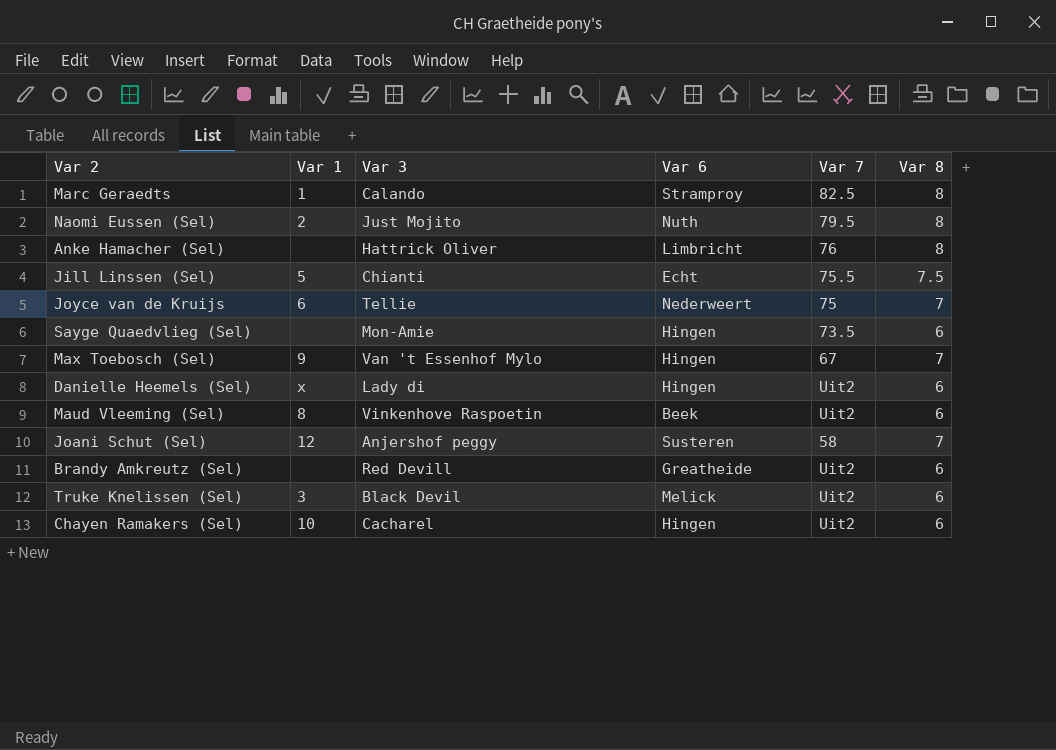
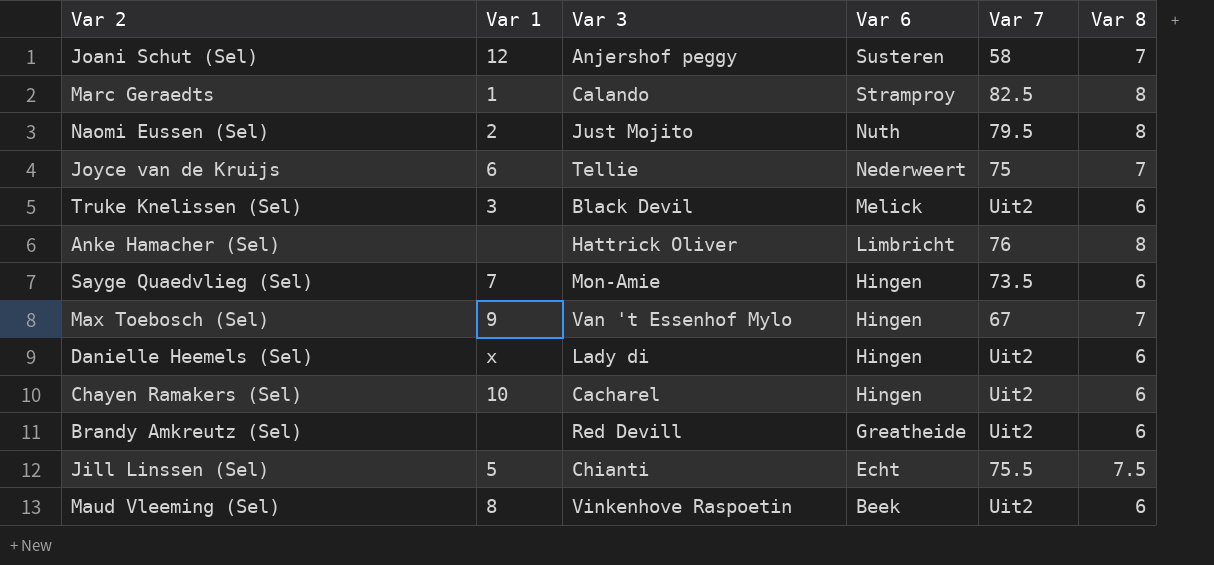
row order: none -> Var 6 descending
Sayge Quaedvlieg (Sel) | Var 1: none -> 7

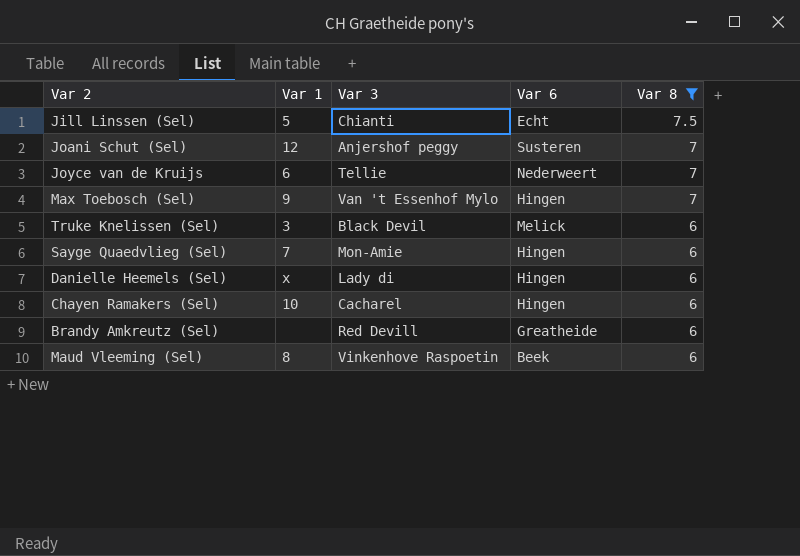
filter: none -> Var 8 != 8
row order: Var 6 descending -> Var 8 descending
column Var 7 | position: 5 -> none

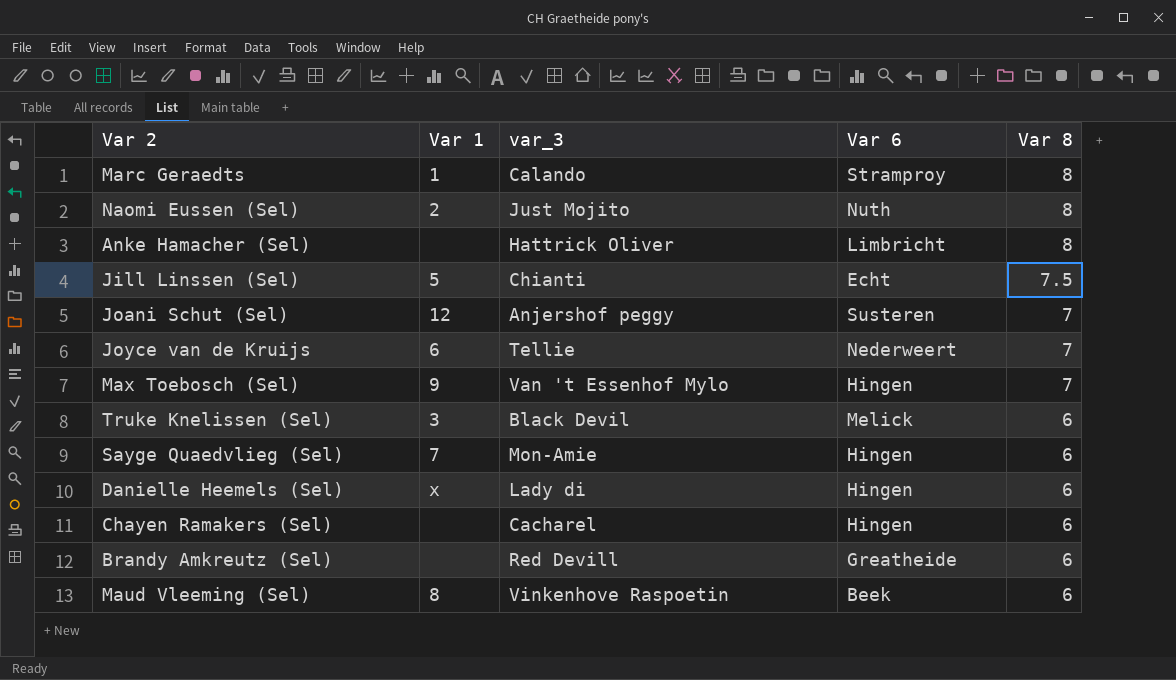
filter: Var 8 != 8 -> none
column name: Var 3 -> var_3
Chayen Ramakers (Sel) | Var 1: 10 -> none

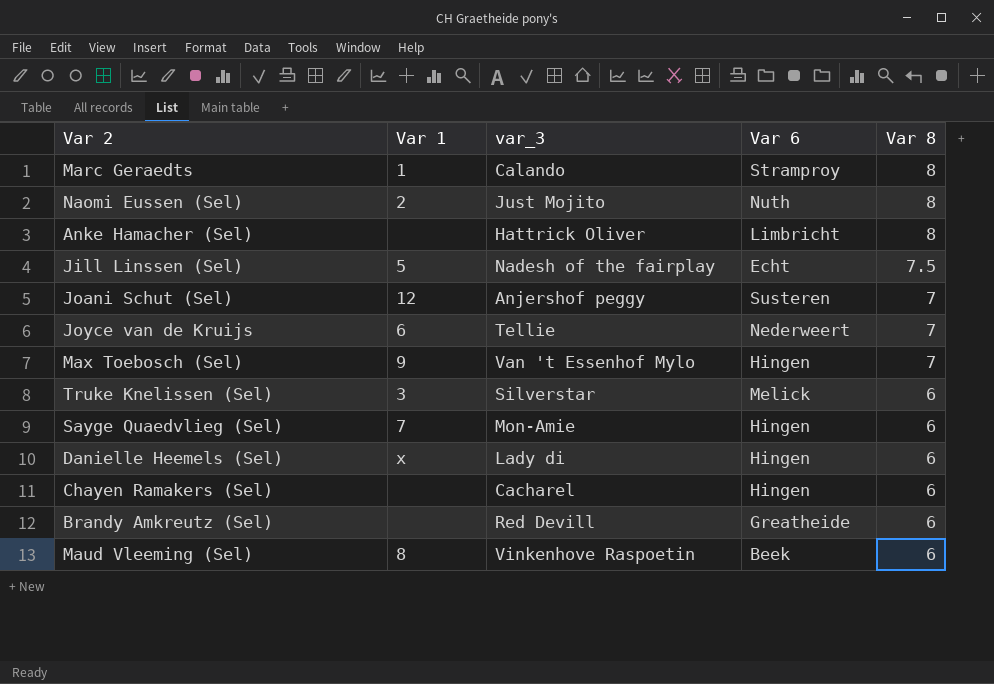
Jill Linssen (Sel) | var_3: Chianti -> Nadesh of the fairplay
Truke Knelissen (Sel) | var_3: Black Devil -> Silverstar

